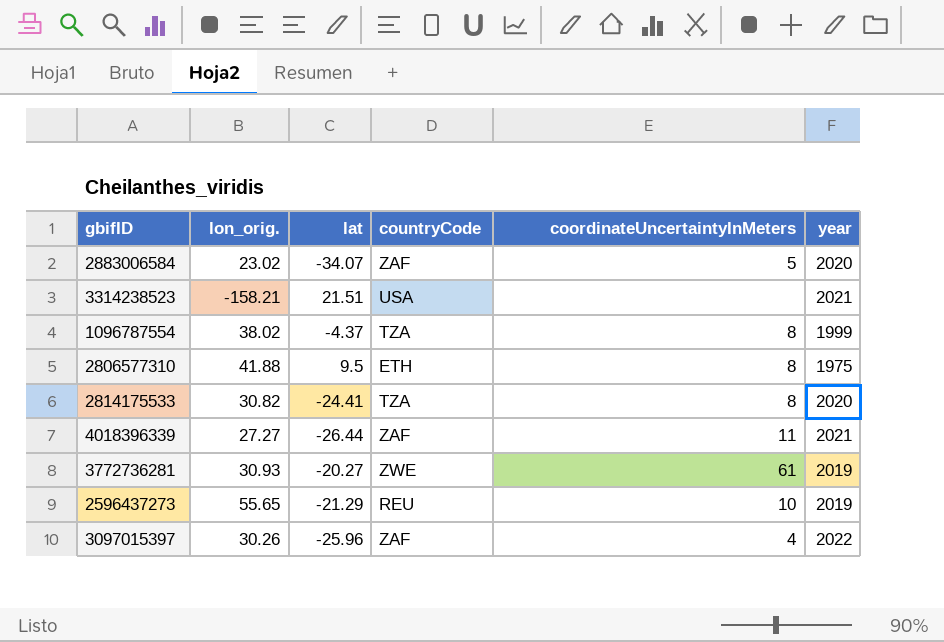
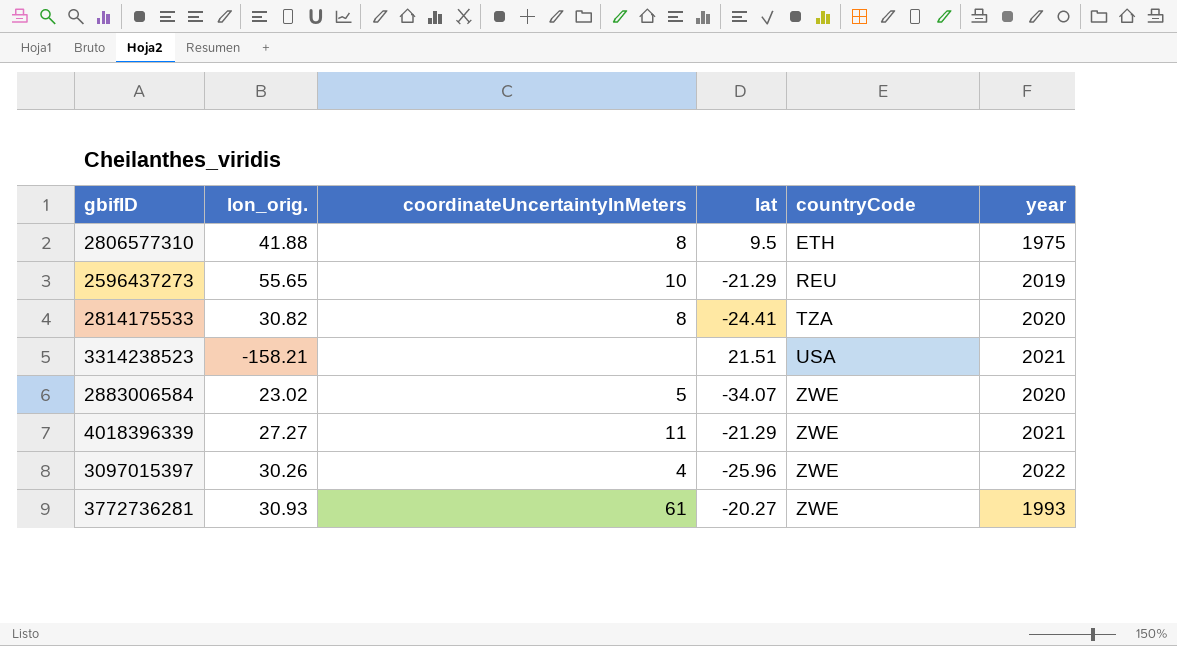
row order: none -> countryCode ascending
column coordinateUncertaintyInMeters | position: 5 -> 3
row 1096787554: 38.02 | -4.37 | TZA | 8 | 1999 -> none
2883006584 | countryCode: ZAF -> ZWE
4018396339 | lat: -26.44 -> -21.29
4018396339 | countryCode: ZAF -> ZWE
3097015397 | countryCode: ZAF -> ZWE
3772736281 | year: 2019 -> 1993

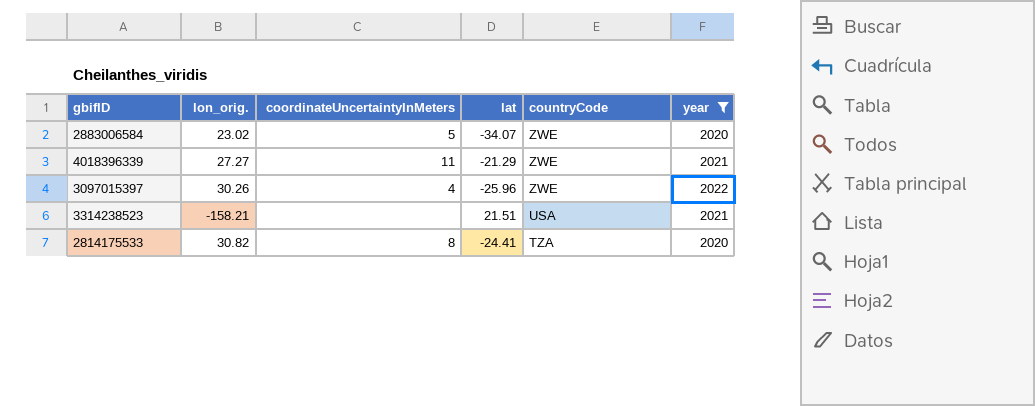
filter: none -> year >= 2020
row order: countryCode ascending -> countryCode descending

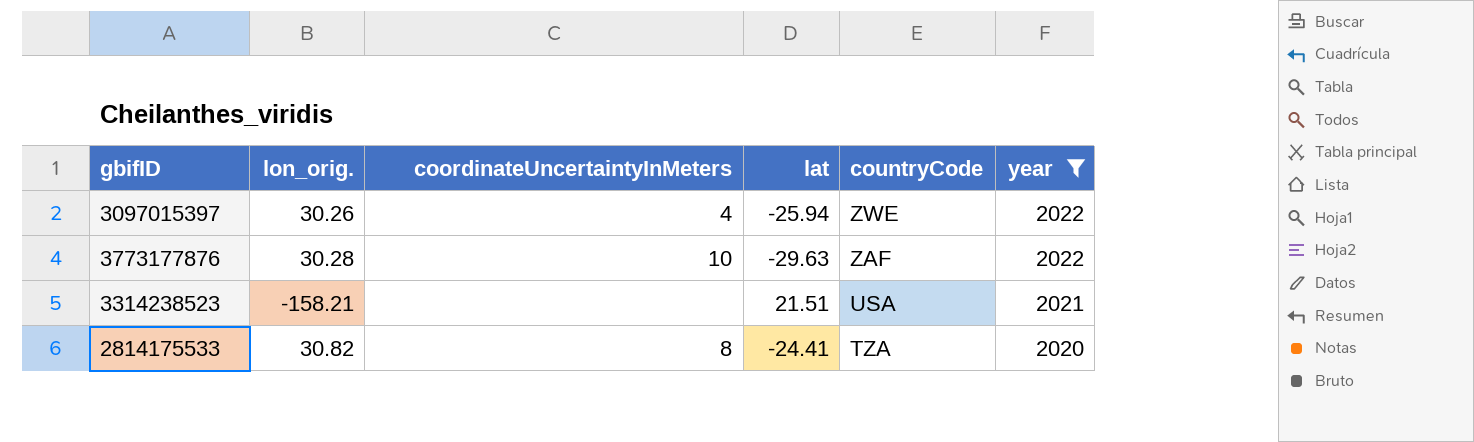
row 2883006584: 23.02 | 5 | -34.07 | ZWE | 2020 -> none
row 4018396339: 27.27 | 11 | -21.29 | ZWE | 2021 -> none
3097015397 | lat: -25.96 -> -25.94
row 3773177876: none -> 30.28 | 10 | -29.63 | ZAF | 2022

